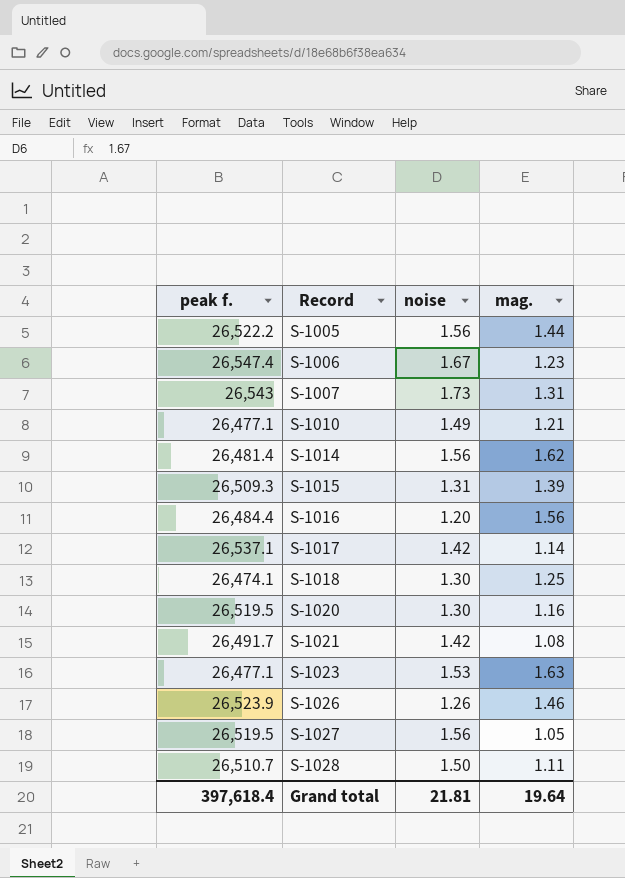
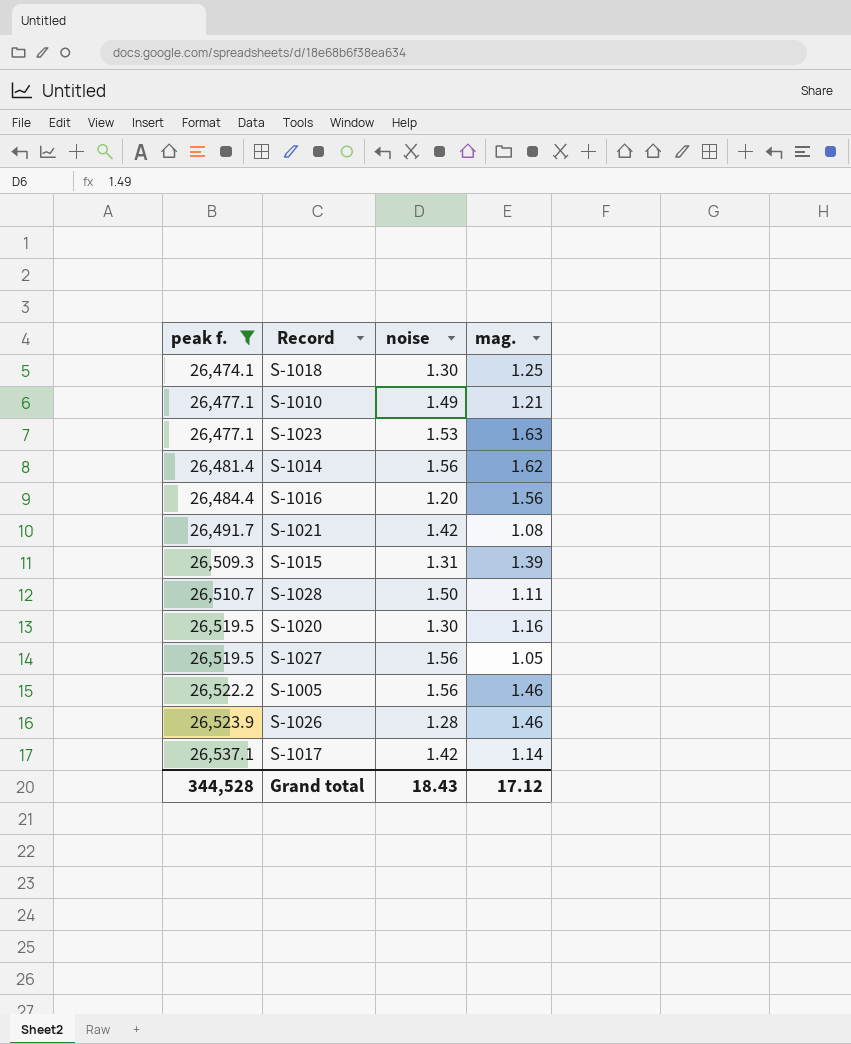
filter: none -> peak f. <= 26,537.1
row order: Record ascending -> peak f. ascending
S-1005 | mag.: 1.44 -> 1.46
S-1026 | noise: 1.26 -> 1.28
Grand total | peak f.: 397,618.4 -> 344,528
Grand total | noise: 21.81 -> 18.43
Grand total | mag.: 19.64 -> 17.12

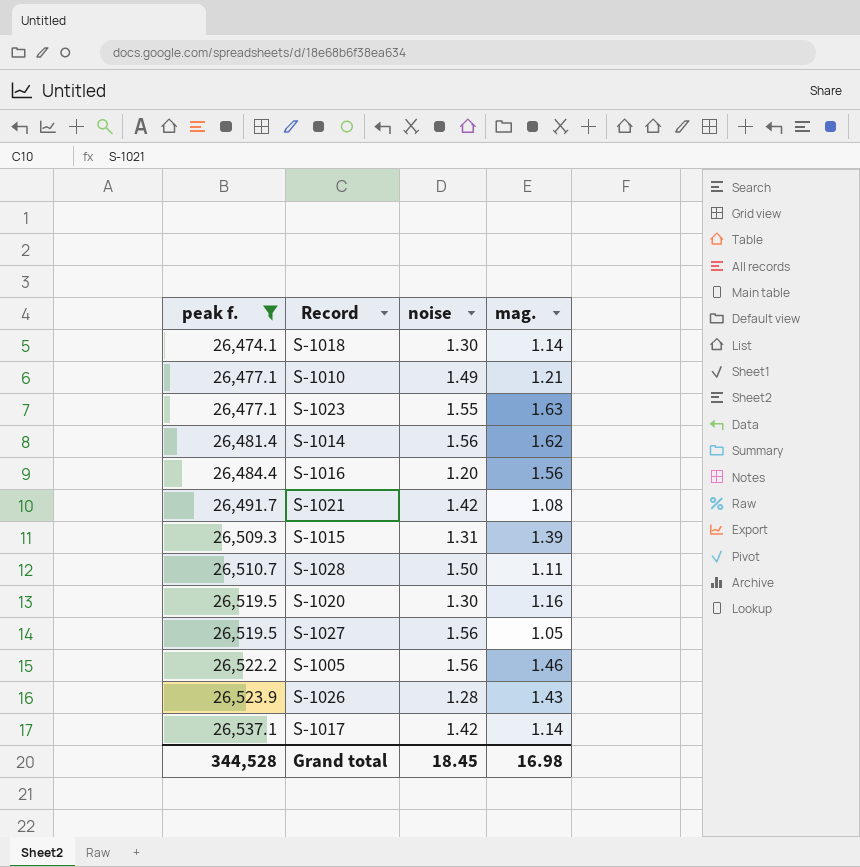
S-1018 | mag.: 1.25 -> 1.14
S-1023 | noise: 1.53 -> 1.55
S-1026 | mag.: 1.46 -> 1.43
Grand total | noise: 18.43 -> 18.45
Grand total | mag.: 17.12 -> 16.98

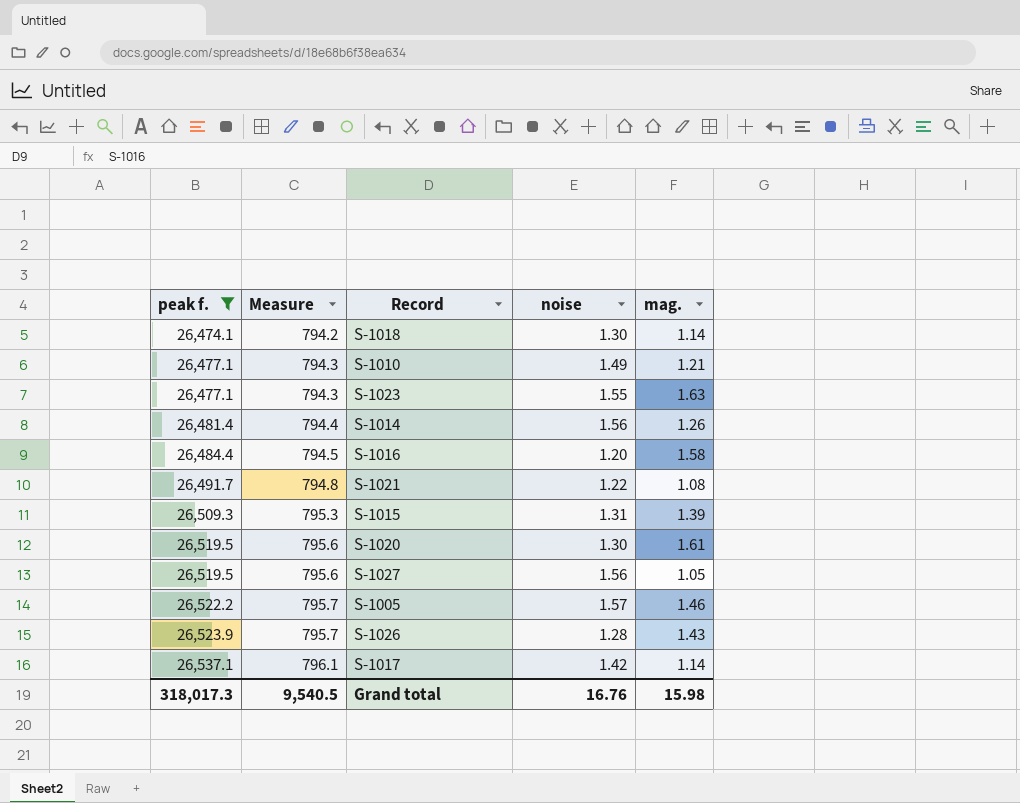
column Measure | formula: none -> [peak f.] * 0.03
row S-1028: 26,510.7 | 1.50 | 1.11 -> none
S-1014 | mag.: 1.62 -> 1.26
S-1016 | mag.: 1.56 -> 1.58
S-1021 | noise: 1.42 -> 1.22
S-1020 | mag.: 1.16 -> 1.61
S-1005 | noise: 1.56 -> 1.57
Grand total | peak f.: 344,528 -> 318,017.3
Grand total | noise: 18.45 -> 16.76
Grand total | mag.: 16.98 -> 15.98

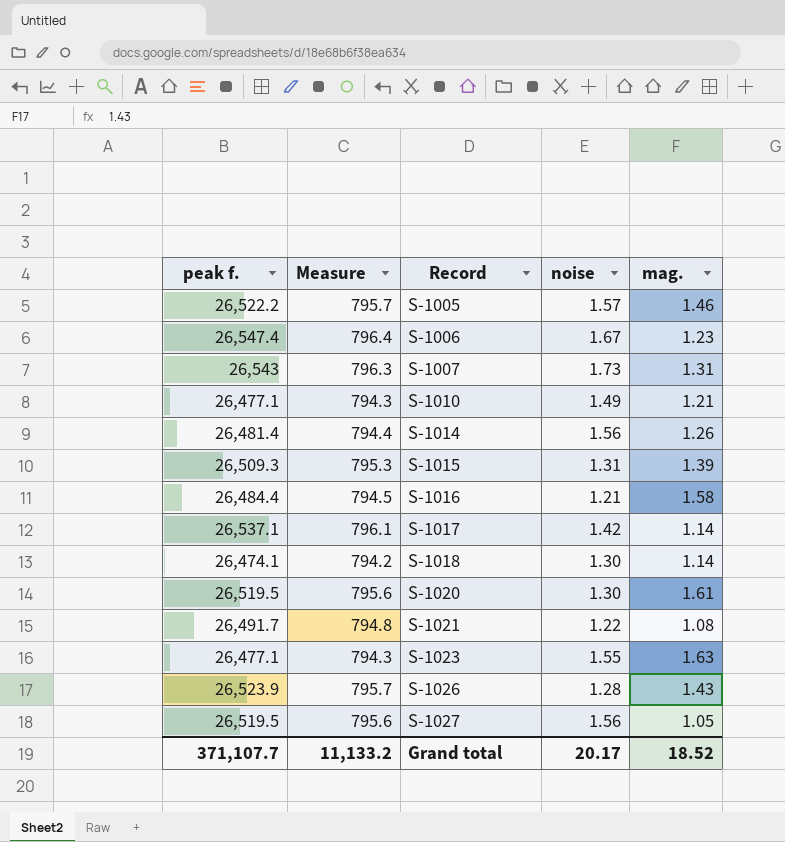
filter: peak f. <= 26,537.1 -> none
row order: peak f. ascending -> Record ascending
S-1016 | noise: 1.20 -> 1.21
Grand total | peak f.: 318,017.3 -> 371,107.7
Grand total | Measure: 9,540.5 -> 11,133.2
Grand total | noise: 16.76 -> 20.17
Grand total | mag.: 15.98 -> 18.52

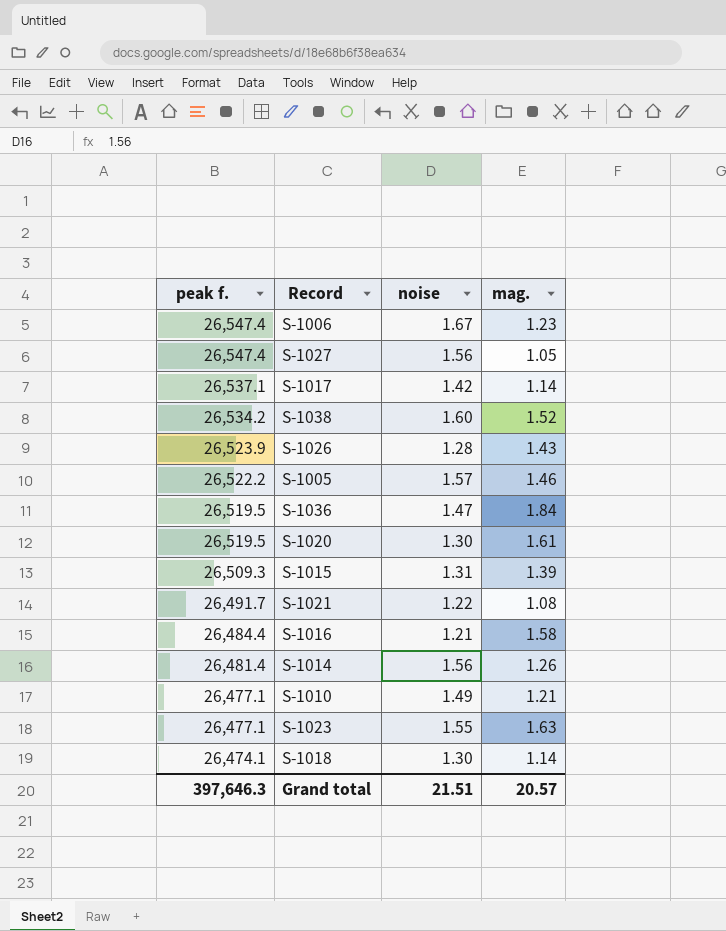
row order: Record ascending -> peak f. descending
column Measure | formula: [peak f.] * 0.03 -> none
row S-1007: 26,543 | 796.3 | 1.73 | 1.31 -> none
S-1027 | peak f.: 26,519.5 -> 26,547.4
row S-1038: none -> 26,534.2 | 1.60 | 1.52
row S-1036: none -> 26,519.5 | 1.47 | 1.84
Grand total | peak f.: 371,107.7 -> 397,646.3
Grand total | noise: 20.17 -> 21.51
Grand total | mag.: 18.52 -> 20.57

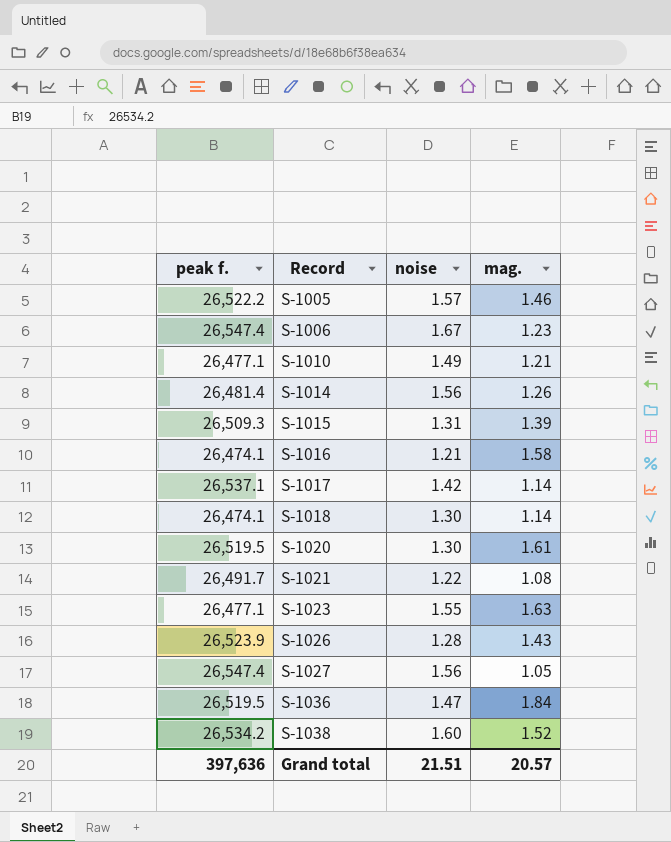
row order: peak f. descending -> Record ascending
S-1016 | peak f.: 26,484.4 -> 26,474.1
Grand total | peak f.: 397,646.3 -> 397,636

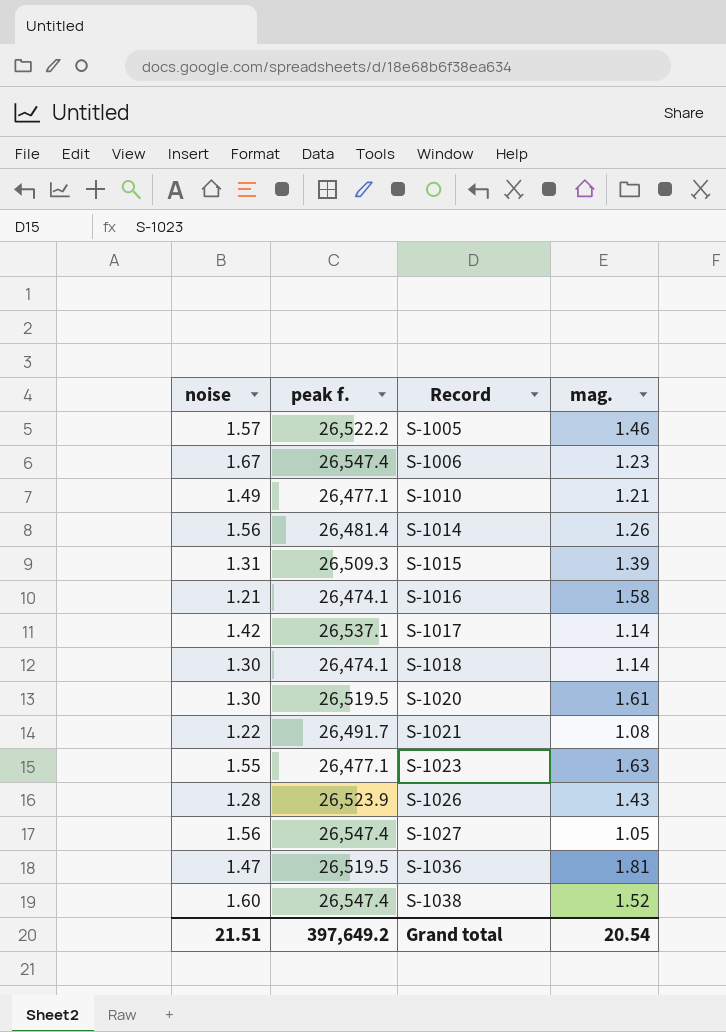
column noise | position: 3 -> 1
S-1036 | mag.: 1.84 -> 1.81
S-1038 | peak f.: 26,534.2 -> 26,547.4
Grand total | peak f.: 397,636 -> 397,649.2
Grand total | mag.: 20.57 -> 20.54

